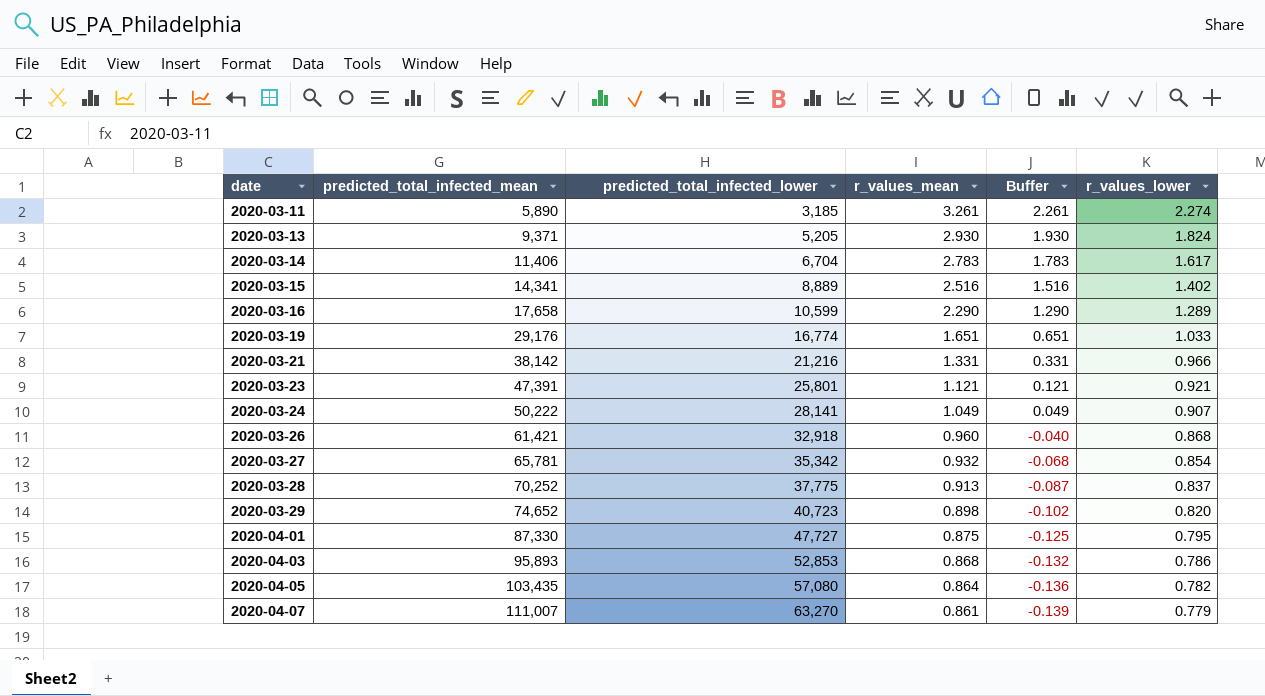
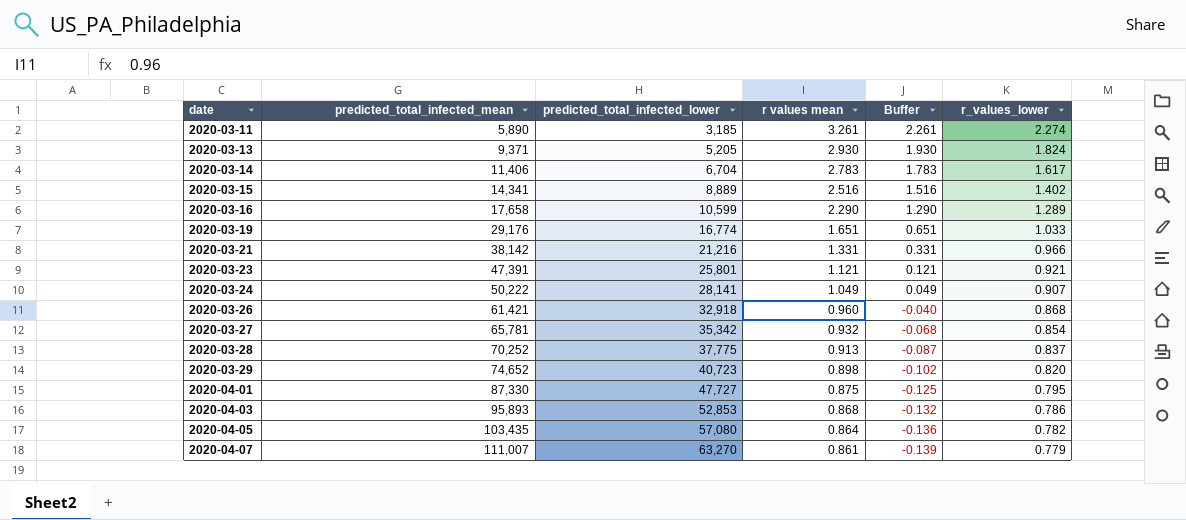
column name: r_values_mean -> r values mean

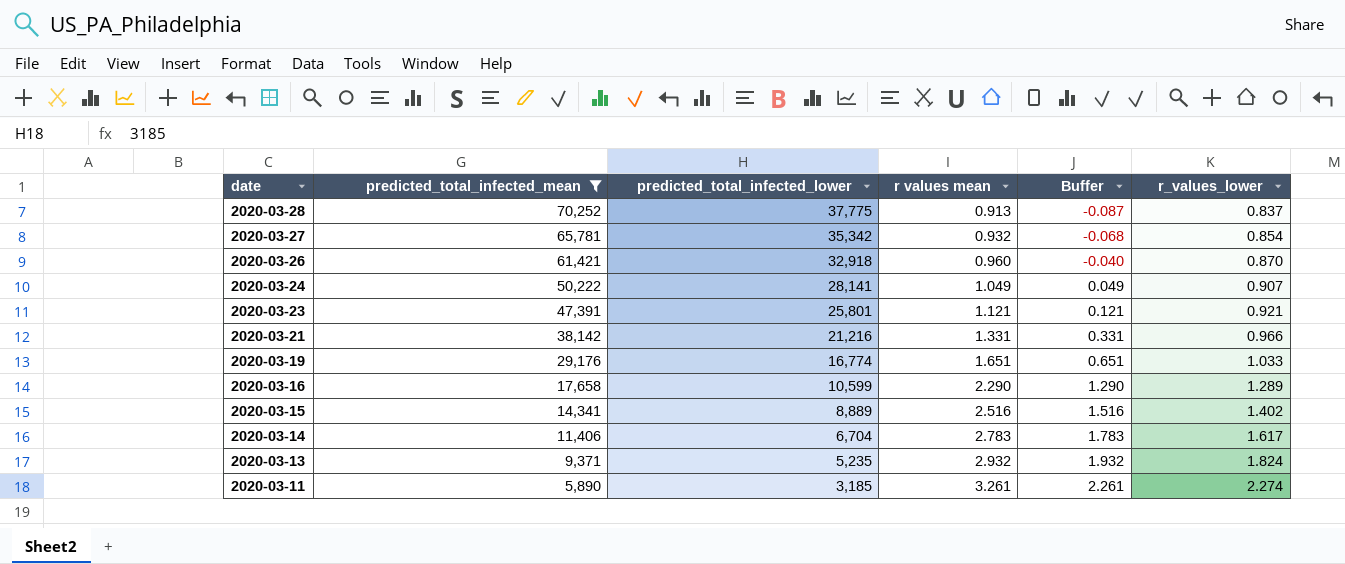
filter: none -> predicted_total_infected_mean <= 70,252
row order: date ascending -> date descending
2020-03-26 | r_values_lower: 0.868 -> 0.870
2020-03-13 | predicted_total_infected_lower: 5,205 -> 5,235
2020-03-13 | r values mean: 2.930 -> 2.932
2020-03-13 | Buffer: 1.930 -> 1.932

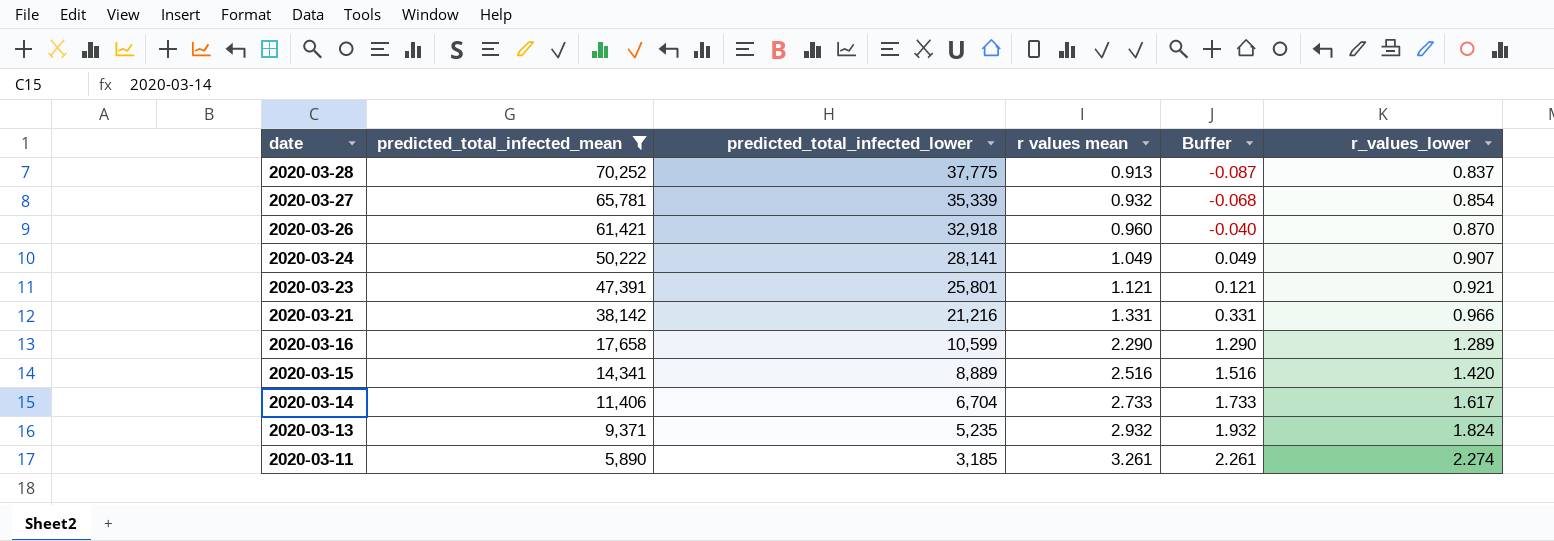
row 2020-03-19: 29,176 | 16,774 | 1.651 | 0.651 | 1.033 -> none
2020-03-27 | predicted_total_infected_lower: 35,342 -> 35,339
2020-03-15 | r_values_lower: 1.402 -> 1.420
2020-03-14 | r values mean: 2.783 -> 2.733
2020-03-14 | Buffer: 1.783 -> 1.733

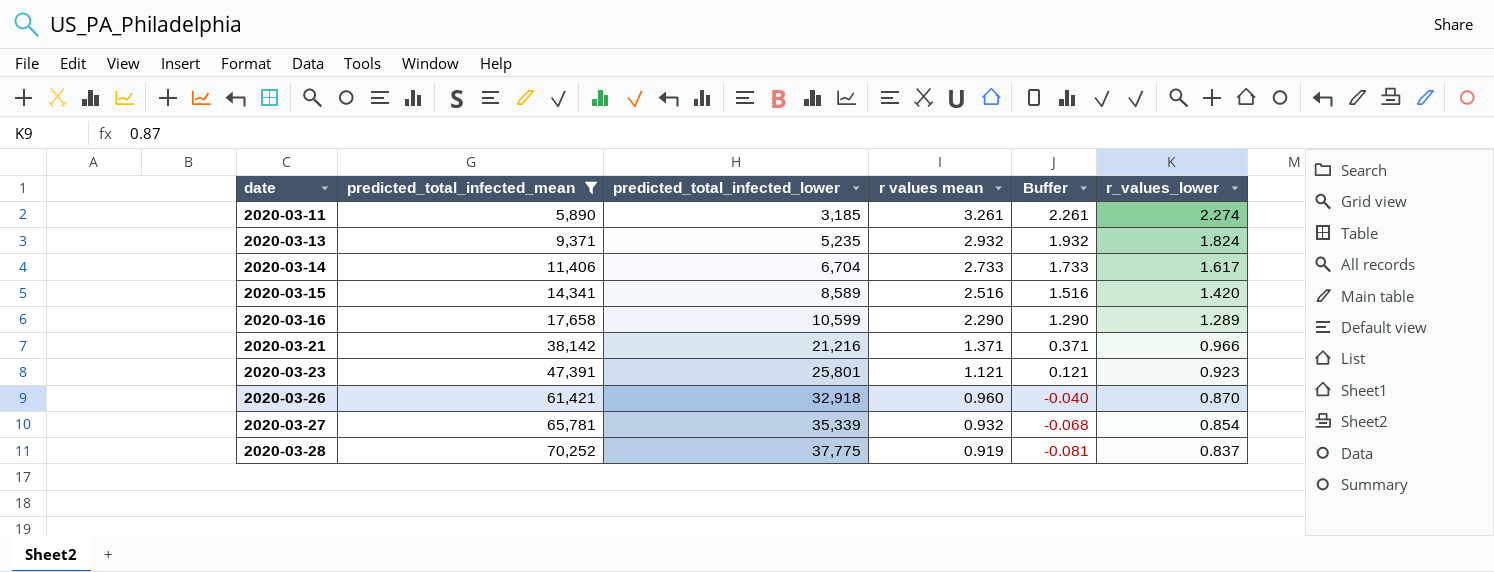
row order: date descending -> date ascending
row 2020-03-24: 50,222 | 28,141 | 1.049 | 0.049 | 0.907 -> none
2020-03-15 | predicted_total_infected_lower: 8,889 -> 8,589
2020-03-21 | r values mean: 1.331 -> 1.371
2020-03-21 | Buffer: 0.331 -> 0.371
2020-03-23 | r_values_lower: 0.921 -> 0.923
2020-03-28 | r values mean: 0.913 -> 0.919
2020-03-28 | Buffer: -0.087 -> -0.081

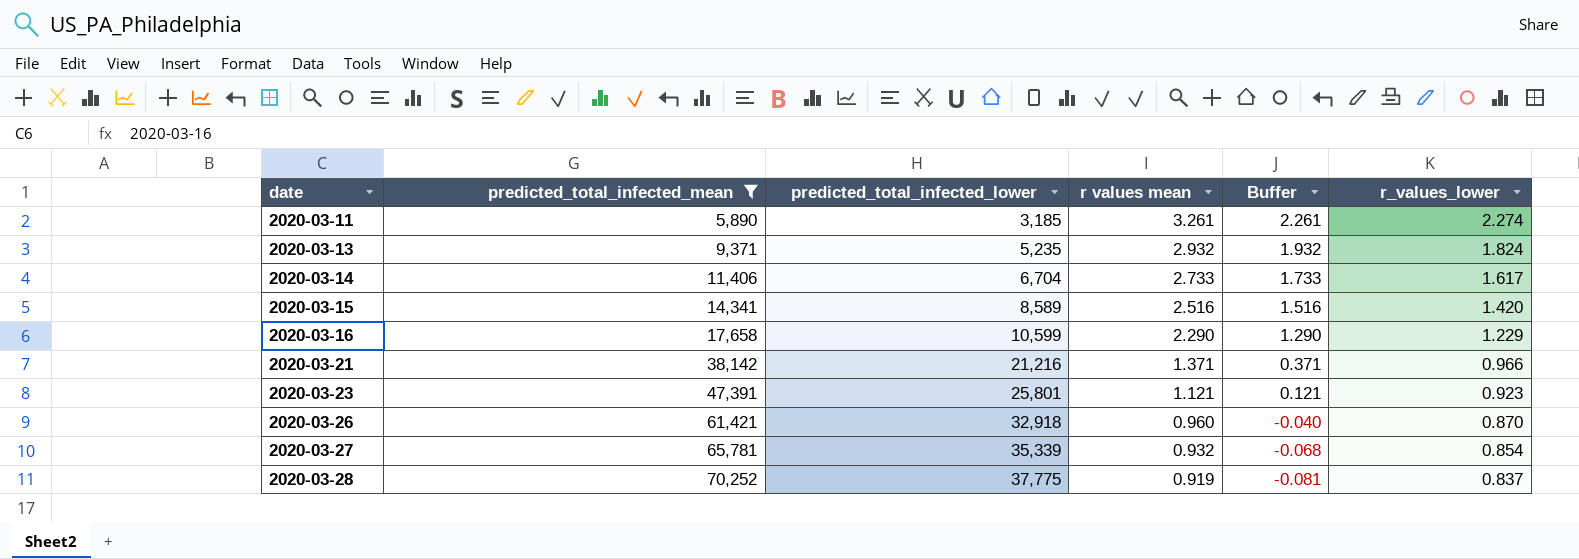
2020-03-16 | r_values_lower: 1.289 -> 1.229

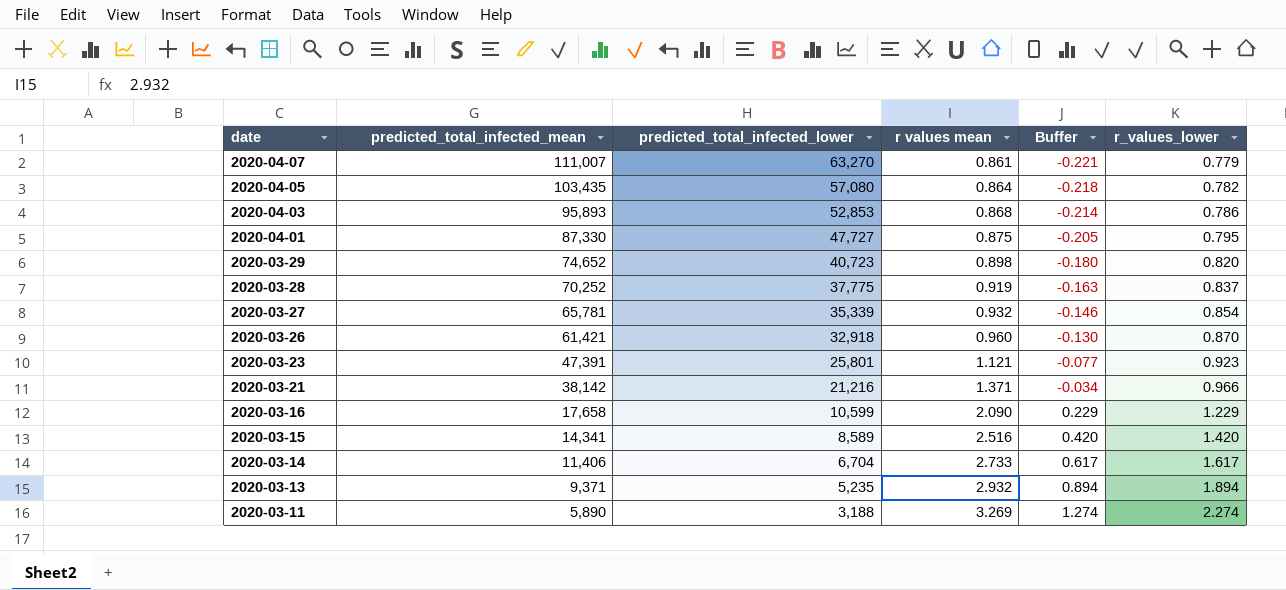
filter: predicted_total_infected_mean <= 70,252 -> none
row order: date ascending -> date descending
column Buffer | formula: [r values mean] - 1 -> [r_values_lower] - 1
2020-03-16 | r values mean: 2.290 -> 2.090
2020-03-13 | r_values_lower: 1.824 -> 1.894
2020-03-11 | predicted_total_infected_lower: 3,185 -> 3,188
2020-03-11 | r values mean: 3.261 -> 3.269

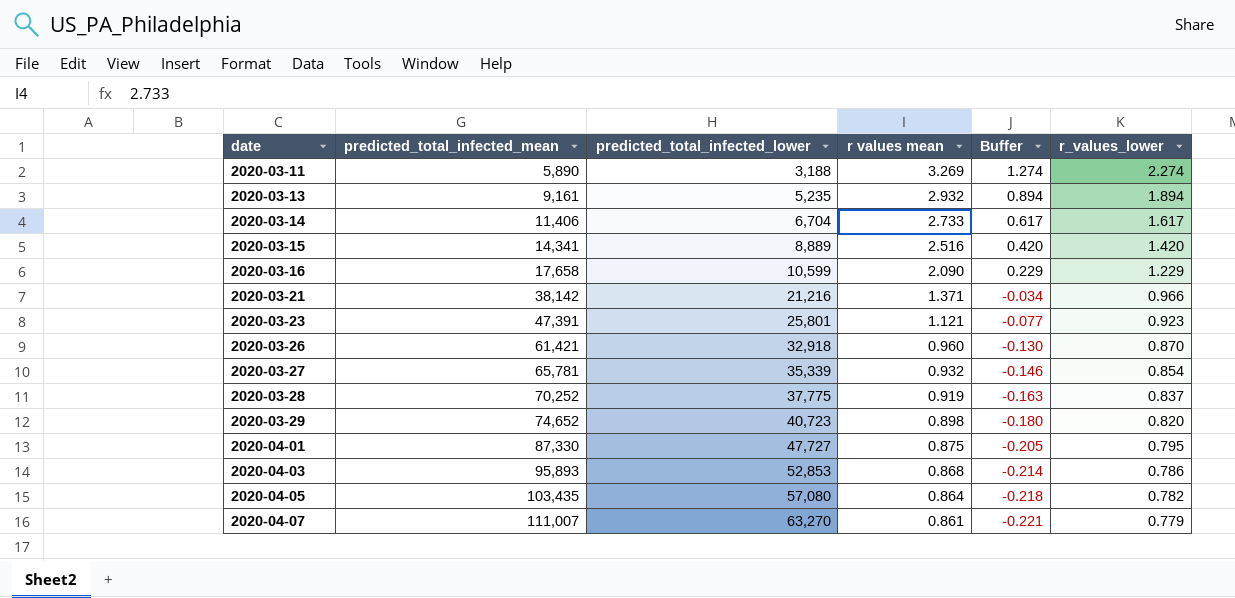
row order: date descending -> date ascending
2020-03-13 | predicted_total_infected_mean: 9,371 -> 9,161
2020-03-15 | predicted_total_infected_lower: 8,589 -> 8,889

